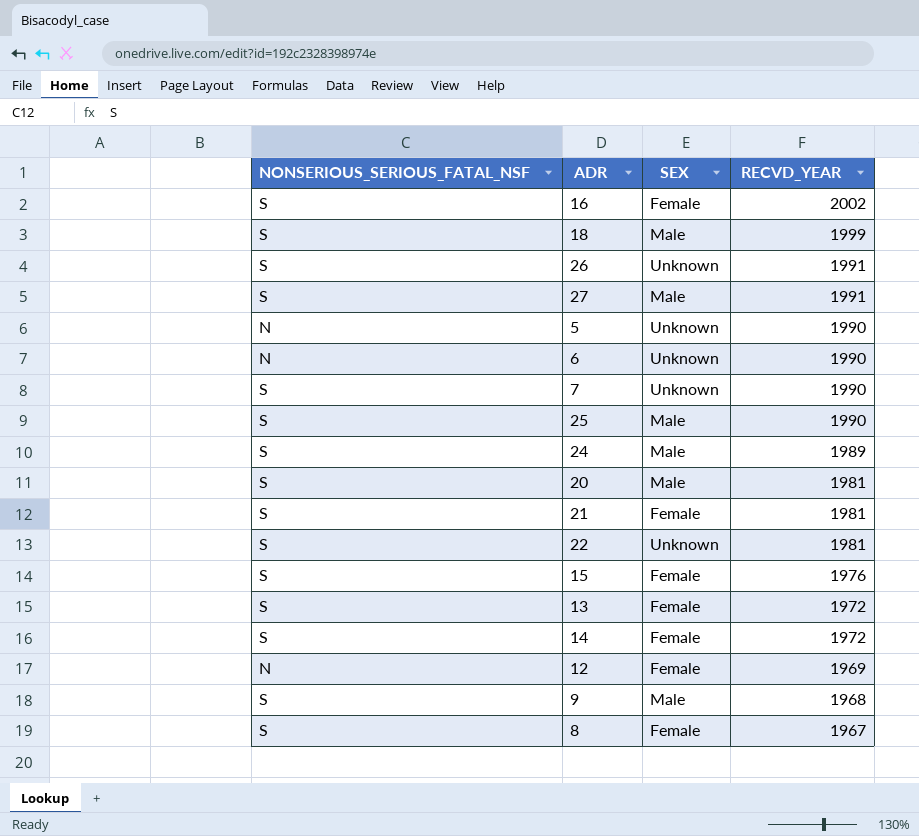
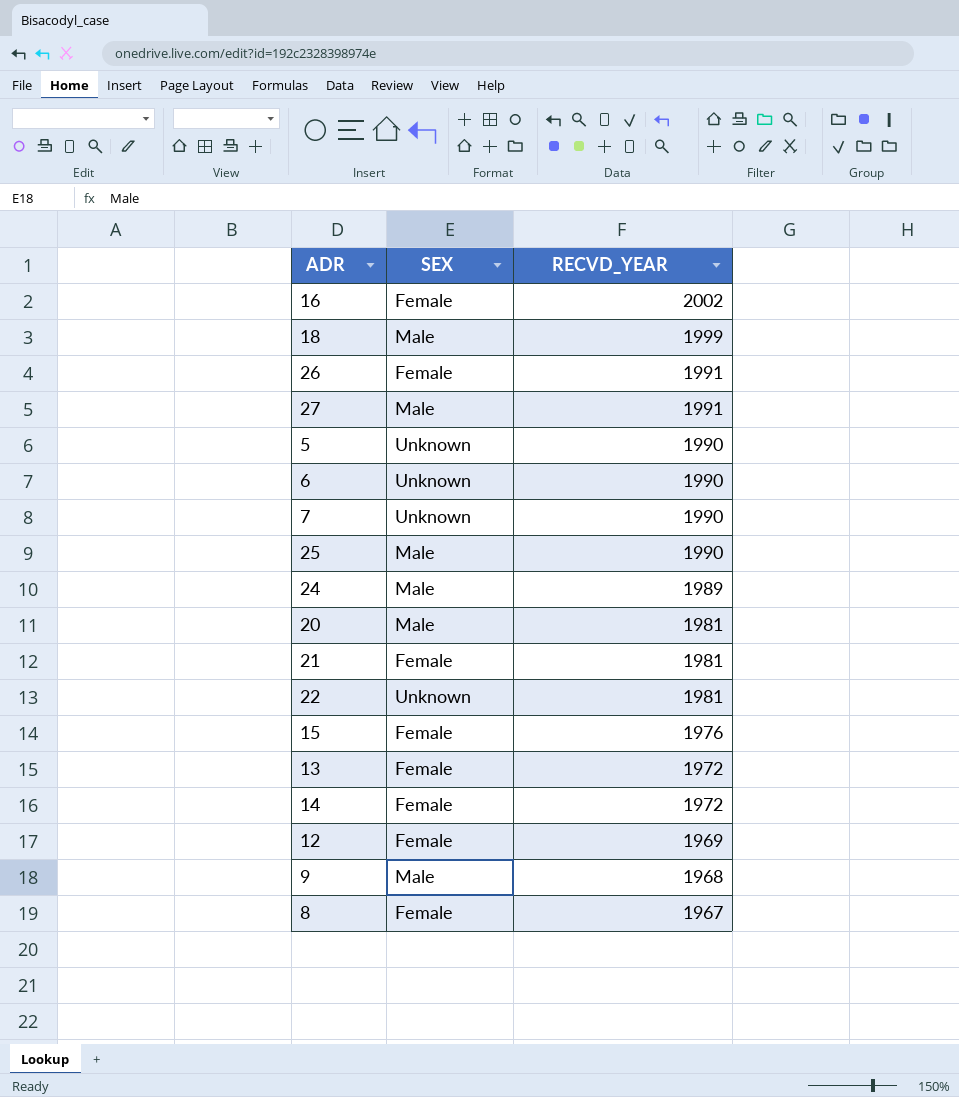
column NONSERIOUS_SERIOUS_FATAL_NSF | position: 1 -> none
26 | SEX: Unknown -> Female

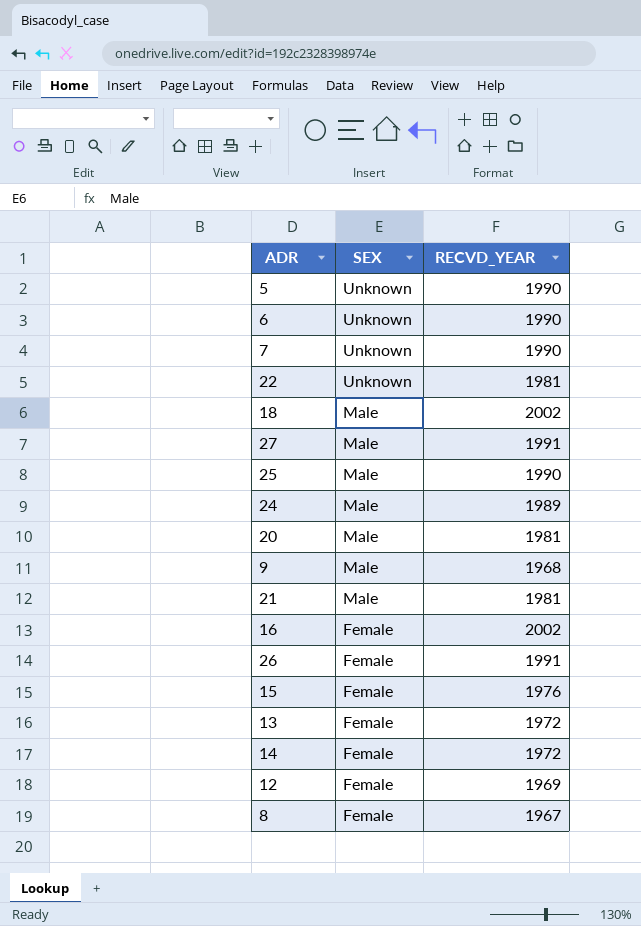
row order: RECVD_YEAR descending -> SEX descending
18 | RECVD_YEAR: 1999 -> 2002
21 | SEX: Female -> Male

